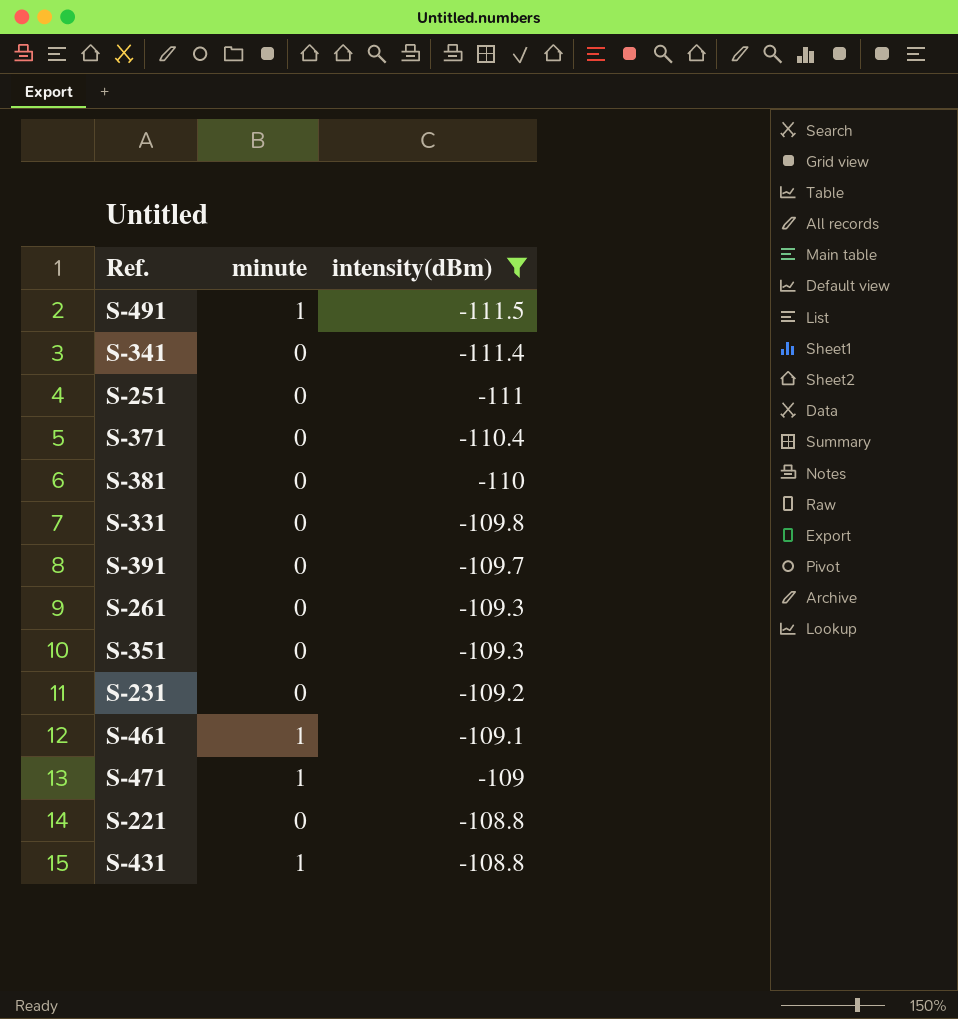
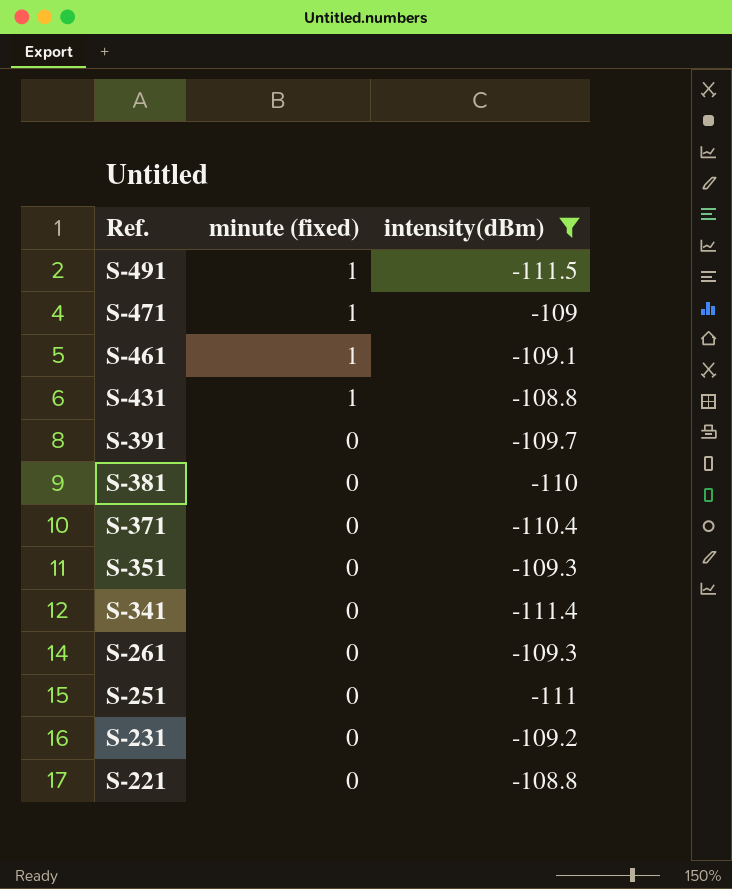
row order: intensity(dBm) ascending -> Ref. descending
column name: minute -> minute (fixed)
row S-331: 0 | -109.8 -> none

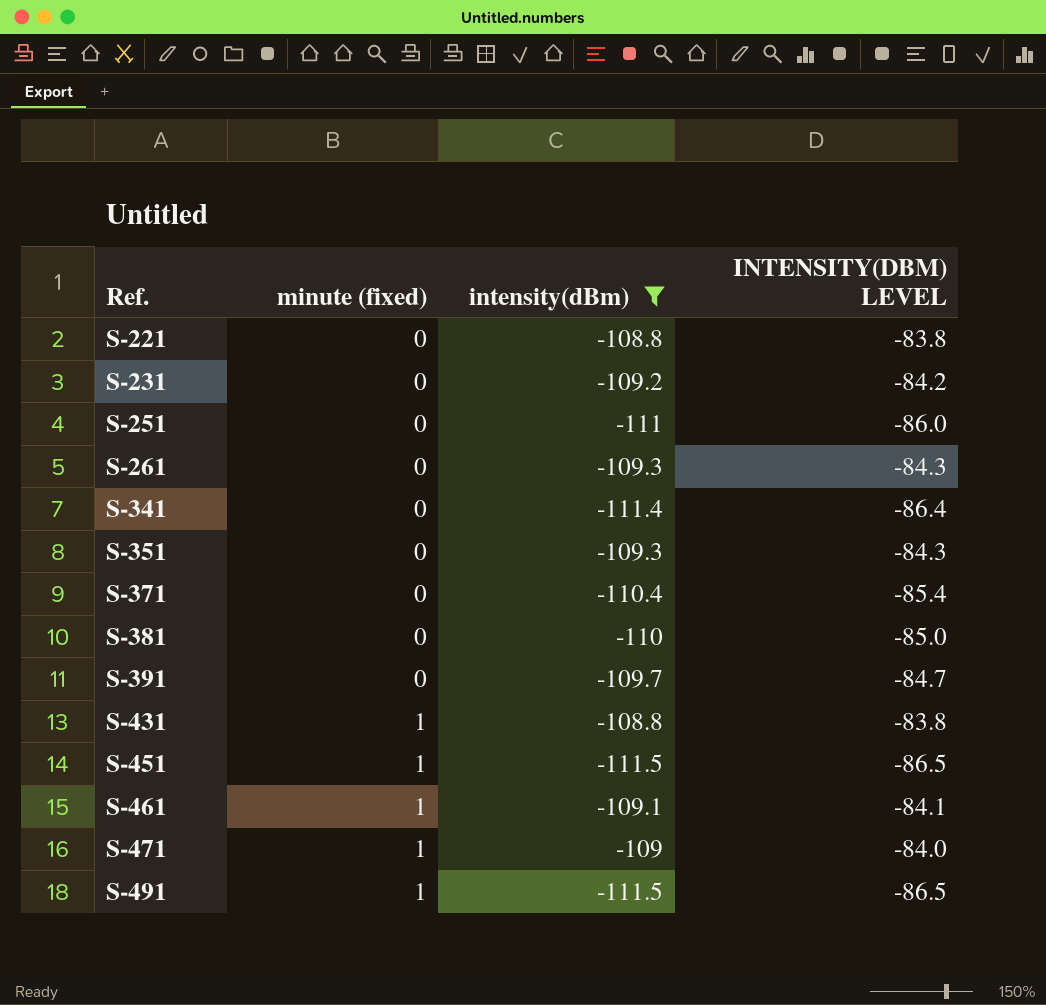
row order: Ref. descending -> Ref. ascending
column INTENSITY(DBM) LEVEL | formula: none -> [intensity(dBm)] + 25
row S-451: none -> 1 | -111.5 | -86.5

